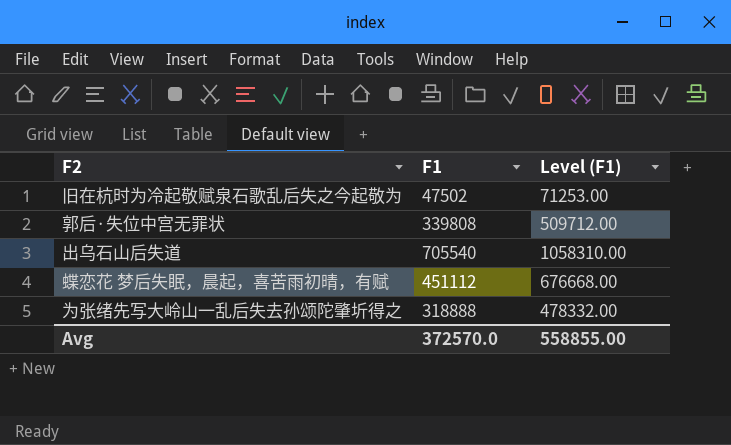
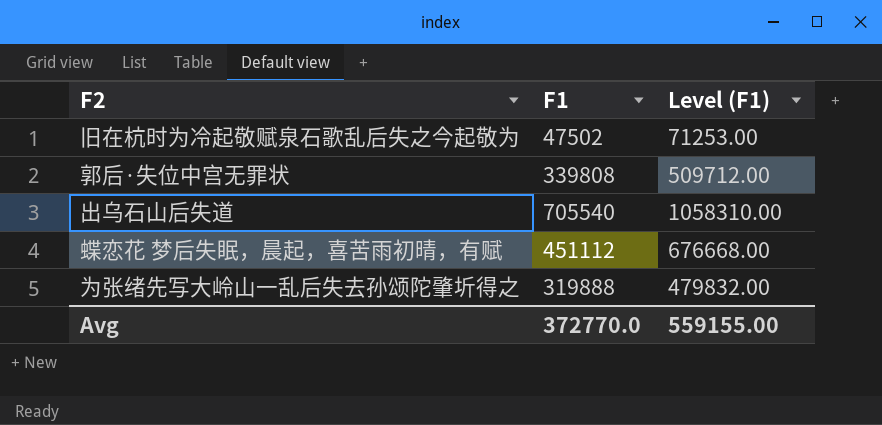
为张绪先写大岭山一乱后失去孙颂陀肇圻得之 | F1: 318888 -> 319888
为张绪先写大岭山一乱后失去孙颂陀肇圻得之 | Level (F1): 478332.00 -> 479832.00
Avg | F1: 372570.0 -> 372770.0
Avg | Level (F1): 558855.00 -> 559155.00

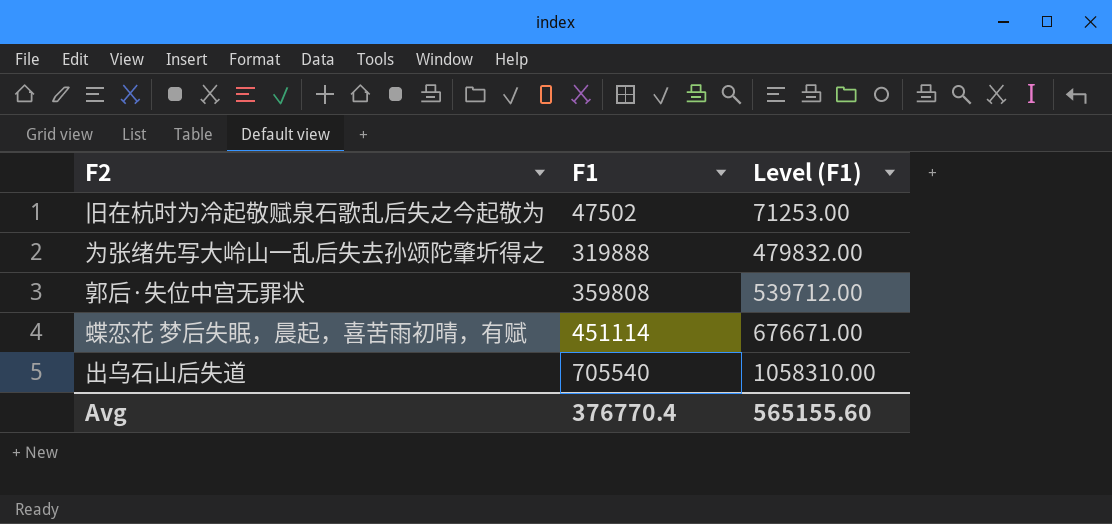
row order: none -> F1 ascending
郭后·失位中宫无罪状 | F1: 339808 -> 359808
郭后·失位中宫无罪状 | Level (F1): 509712.00 -> 539712.00
蝶恋花 梦后失眠，晨起，喜苦雨初晴，有赋 | F1: 451112 -> 451114
蝶恋花 梦后失眠，晨起，喜苦雨初晴，有赋 | Level (F1): 676668.00 -> 676671.00
Avg | F1: 372770.0 -> 376770.4
Avg | Level (F1): 559155.00 -> 565155.60

